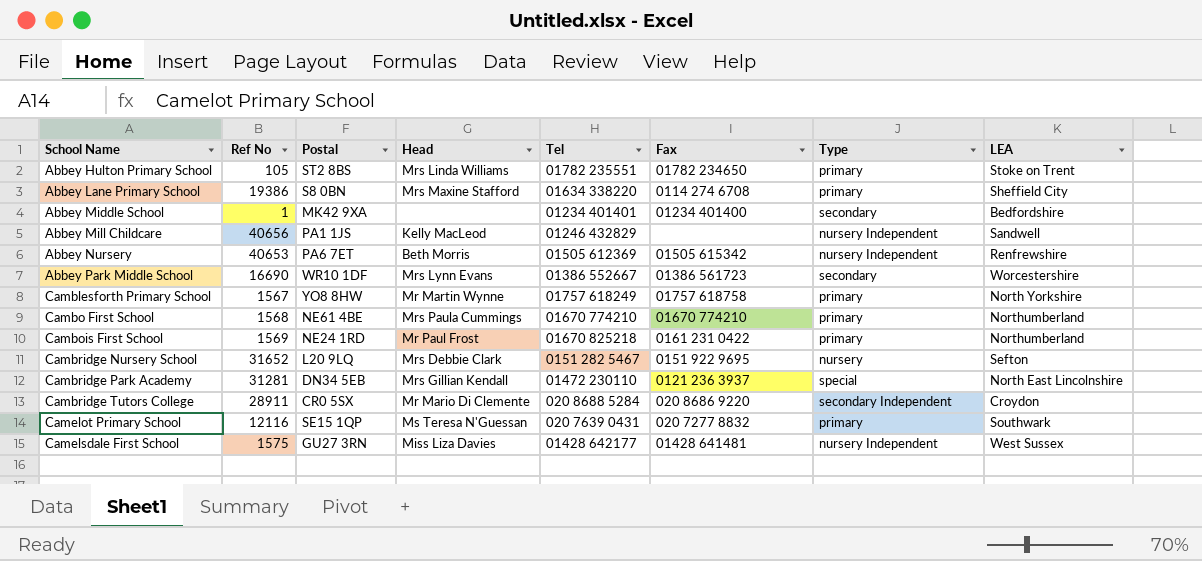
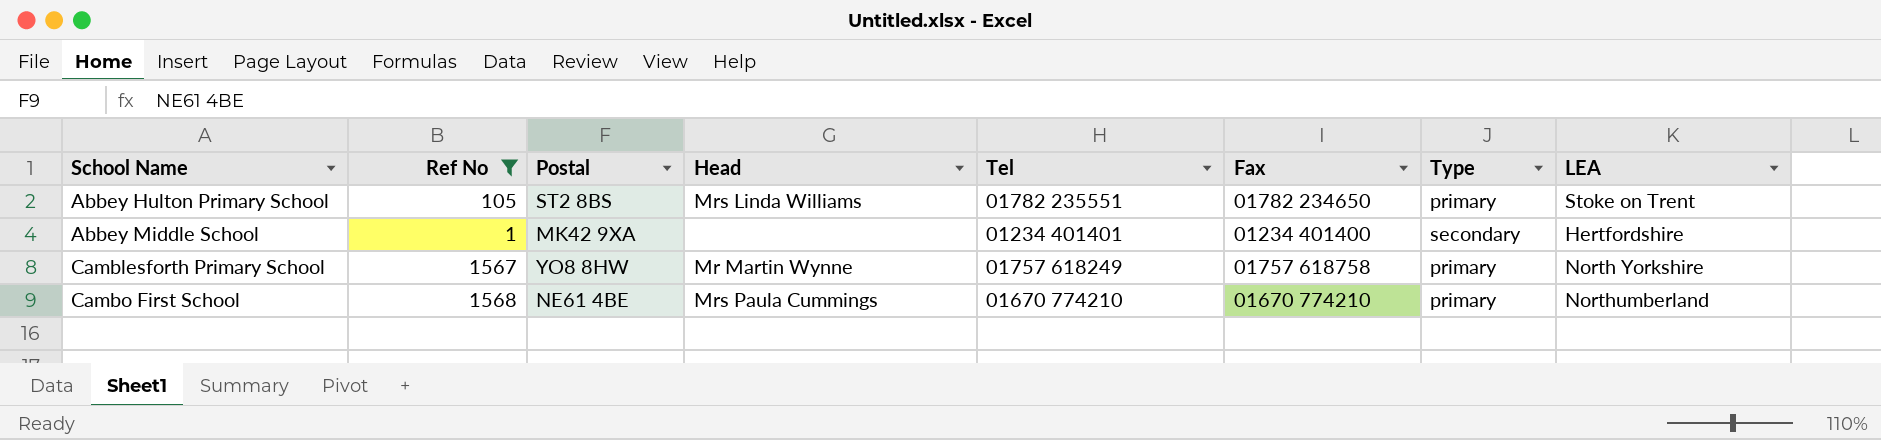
filter: none -> Ref No <= 1568
Abbey Middle School | LEA: Bedfordshire -> Hertfordshire

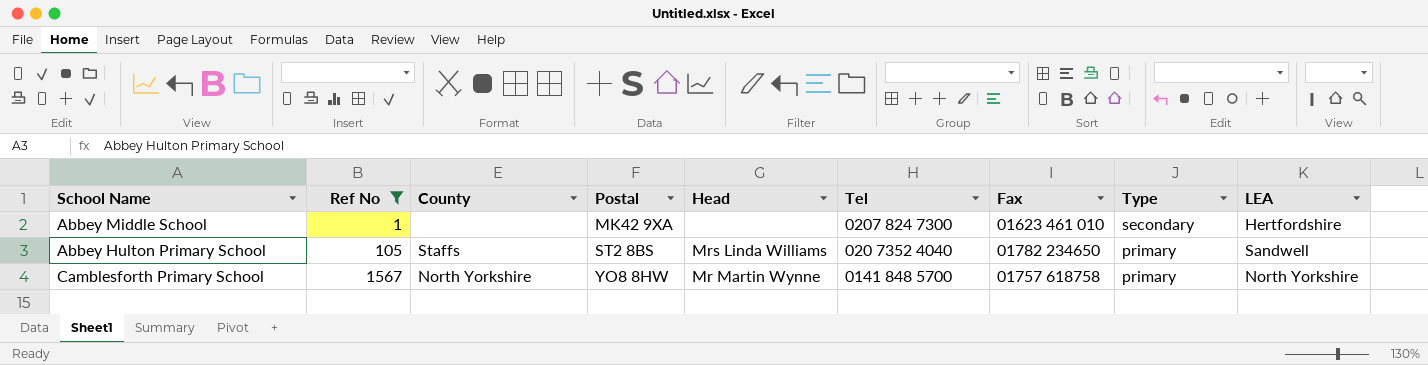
row order: School Name ascending -> Ref No ascending
column County | position: none -> 3
row Cambo First School: 1568 | NE61 4BE | Mrs Paula Cummings | 01670 774210 | 01670 774210 | primary | Northumberland -> none
Abbey Middle School | Tel: 01234 401401 -> 0207 824 7300
Abbey Middle School | Fax: 01234 401400 -> 01623 461 010
Abbey Hulton Primary School | Tel: 01782 235551 -> 020 7352 4040
Abbey Hulton Primary School | LEA: Stoke on Trent -> Sandwell
Camblesforth Primary School | Tel: 01757 618249 -> 0141 848 5700

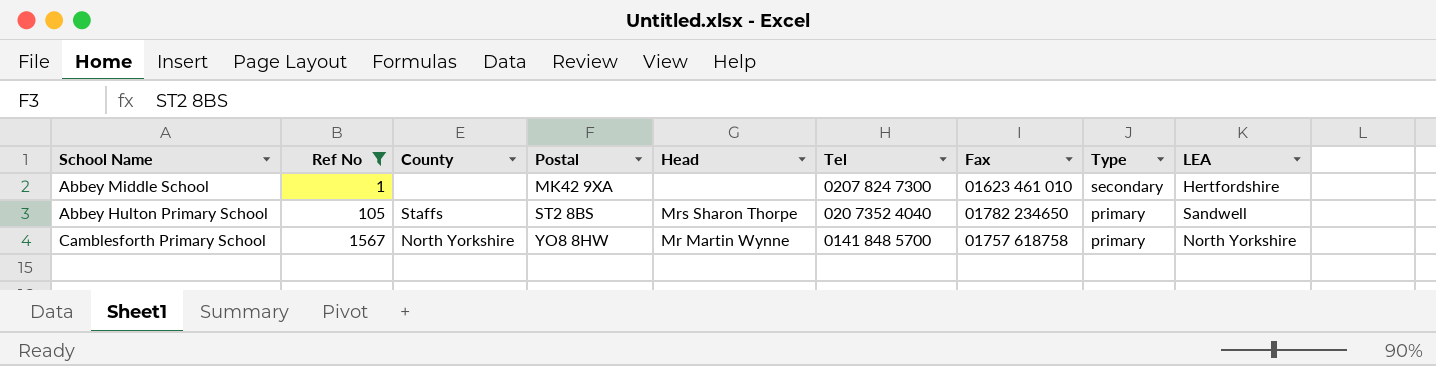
Abbey Hulton Primary School | Head: Mrs Linda Williams -> Mrs Sharon Thorpe

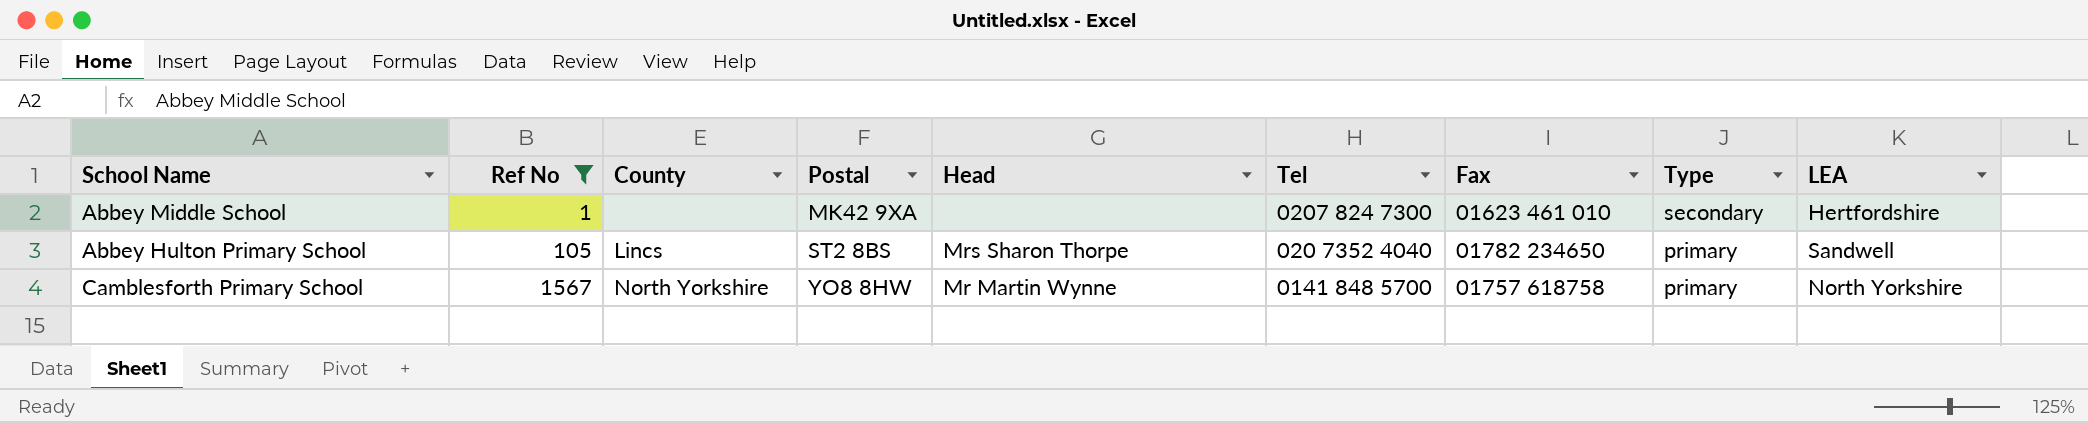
Abbey Hulton Primary School | County: Staffs -> Lincs

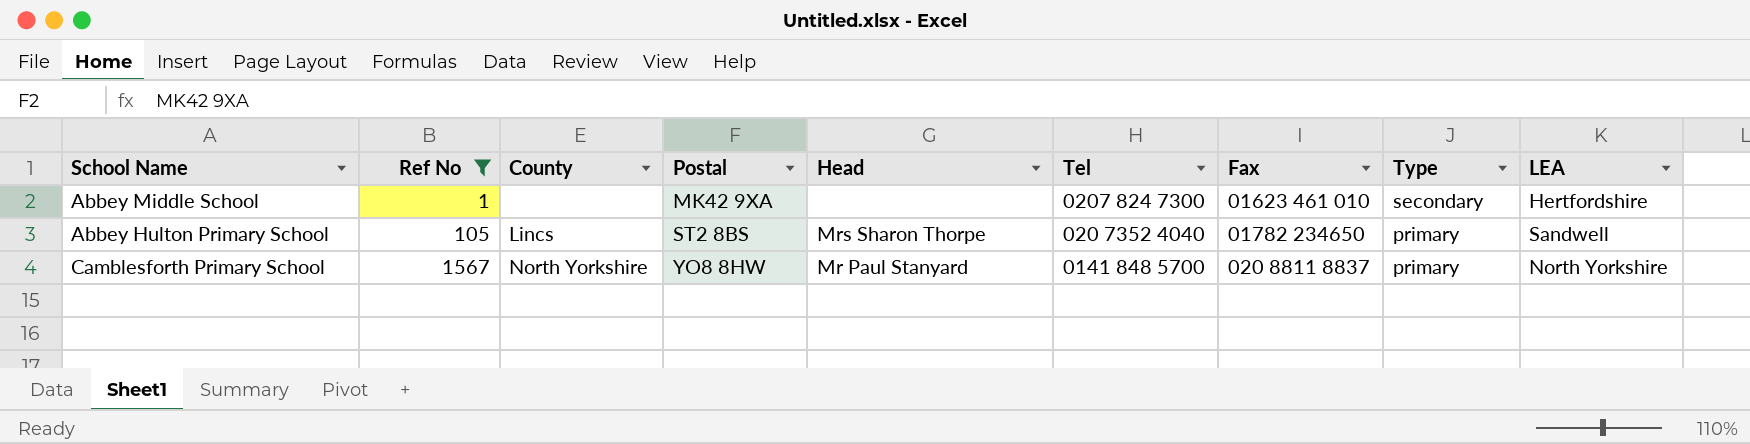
Camblesforth Primary School | Head: Mr Martin Wynne -> Mr Paul Stanyard
Camblesforth Primary School | Fax: 01757 618758 -> 020 8811 8837

